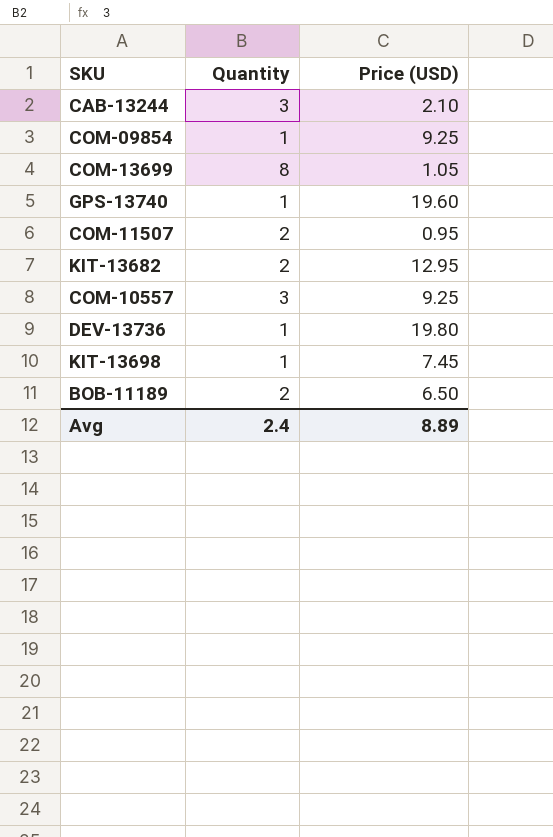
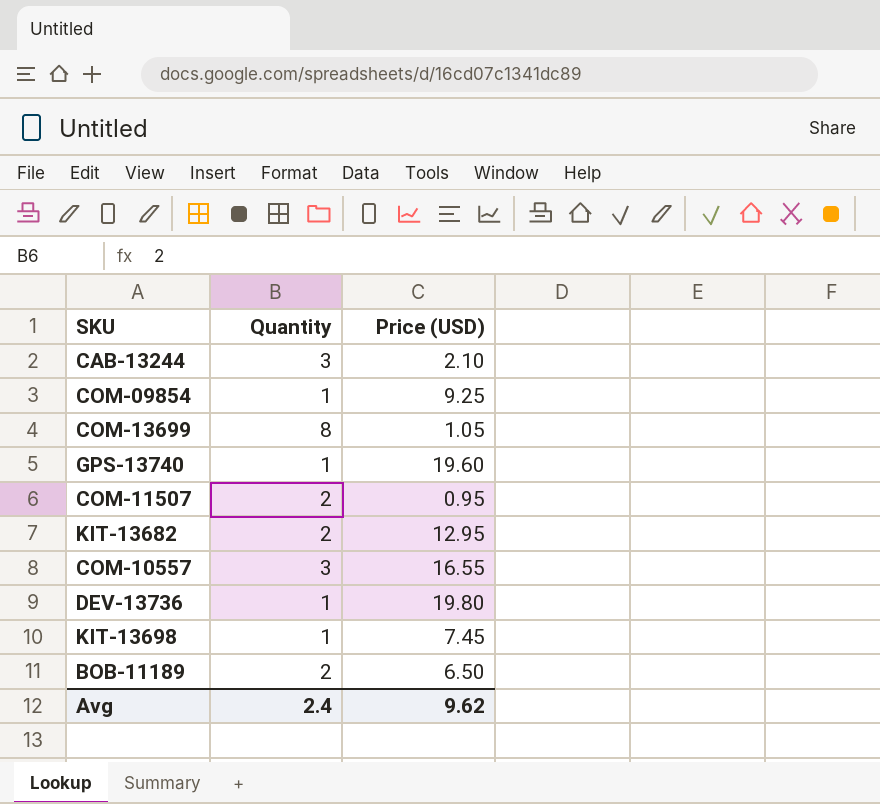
COM-10557 | Price (USD): 9.25 -> 16.55
Avg | Price (USD): 8.89 -> 9.62

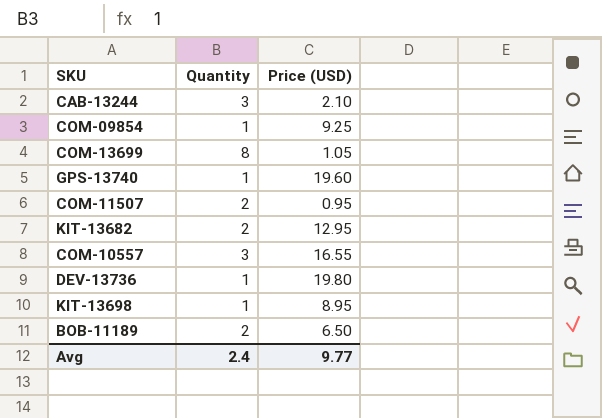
KIT-13698 | Price (USD): 7.45 -> 8.95
Avg | Price (USD): 9.62 -> 9.77

